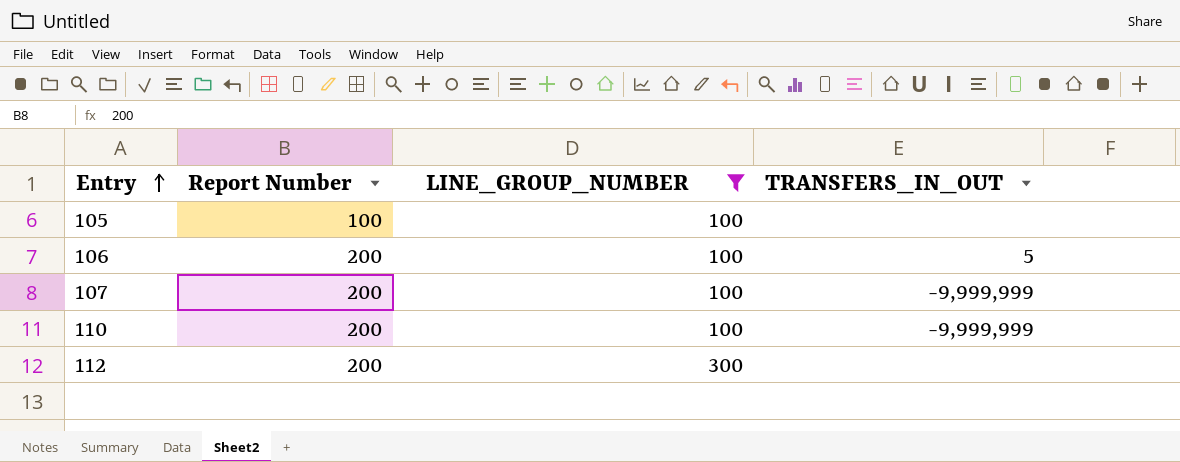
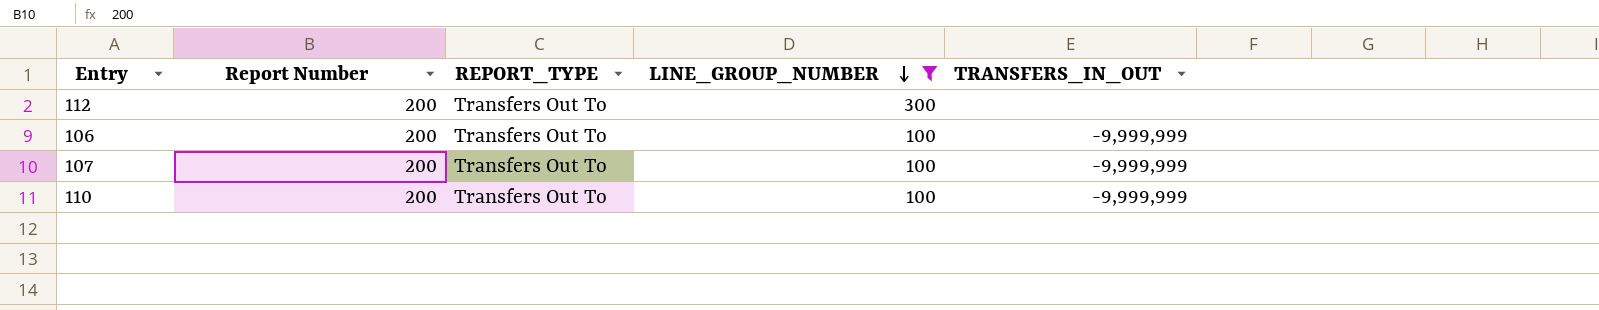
row order: Entry ascending -> LINE_GROUP_NUMBER descending
column REPORT_TYPE | position: none -> 3
row 105: 100 | 100 | none -> none
106 | TRANSFERS_IN_OUT: 5 -> -9,999,999

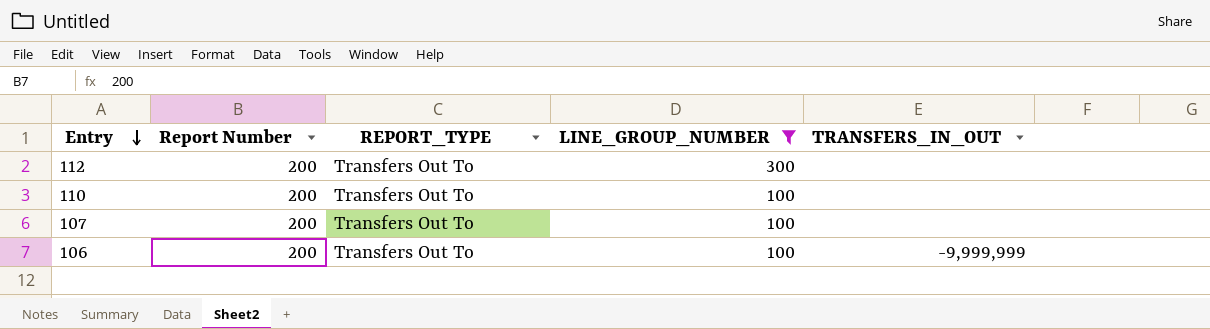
row order: LINE_GROUP_NUMBER descending -> Entry descending
110 | TRANSFERS_IN_OUT: -9,999,999 -> none
107 | TRANSFERS_IN_OUT: -9,999,999 -> none

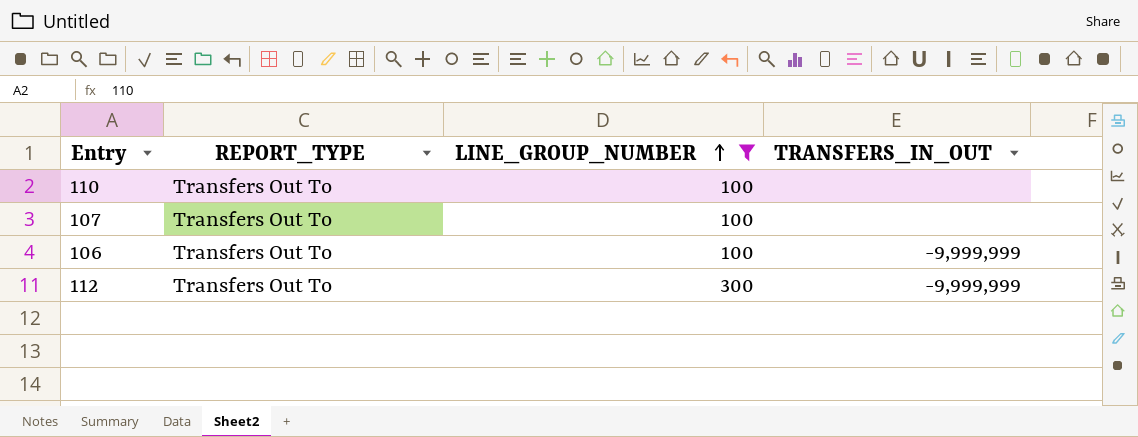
row order: Entry descending -> LINE_GROUP_NUMBER ascending
column Report Number | position: 2 -> none
112 | TRANSFERS_IN_OUT: none -> -9,999,999

